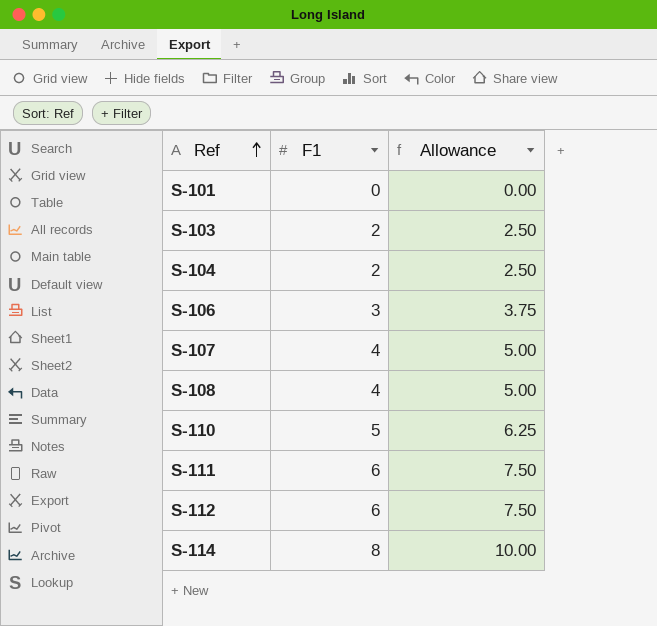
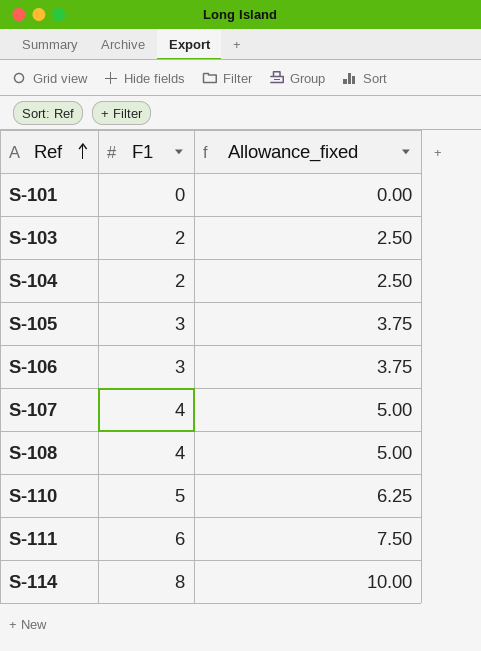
column name: Allowance -> Allowance_fixed
row S-112: 6 | 7.50 -> none
row S-105: none -> 3 | 3.75

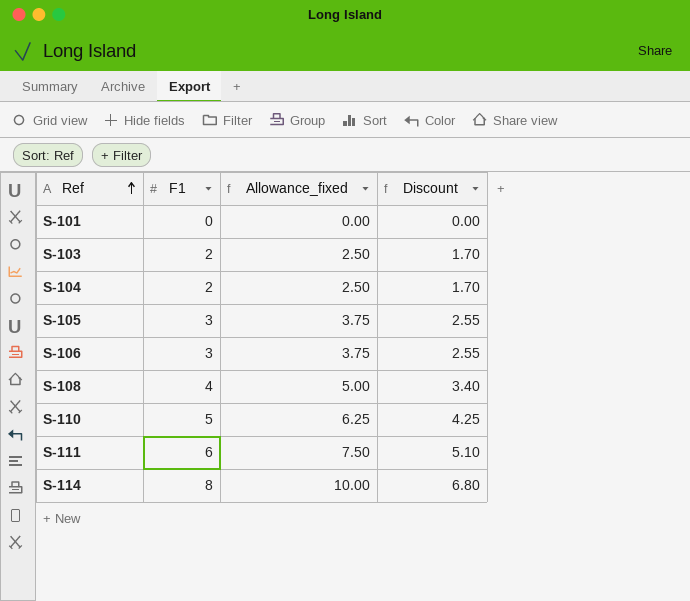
column Discount | formula: none -> [F1] * 0.85
row S-107: 4 | 5.00 -> none

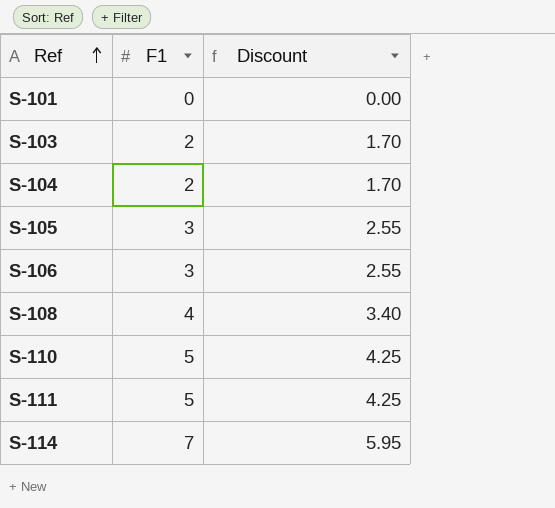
column Allowance_fixed | formula: [F1] * 1.25 -> none
S-111 | F1: 6 -> 5
S-111 | Discount: 5.10 -> 4.25
S-114 | F1: 8 -> 7
S-114 | Discount: 6.80 -> 5.95

